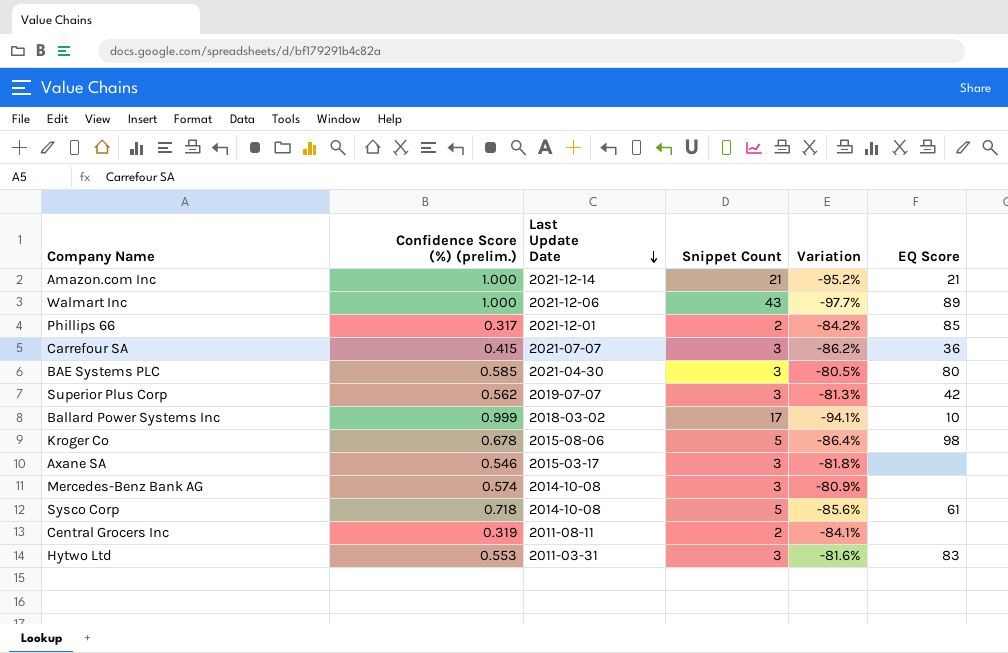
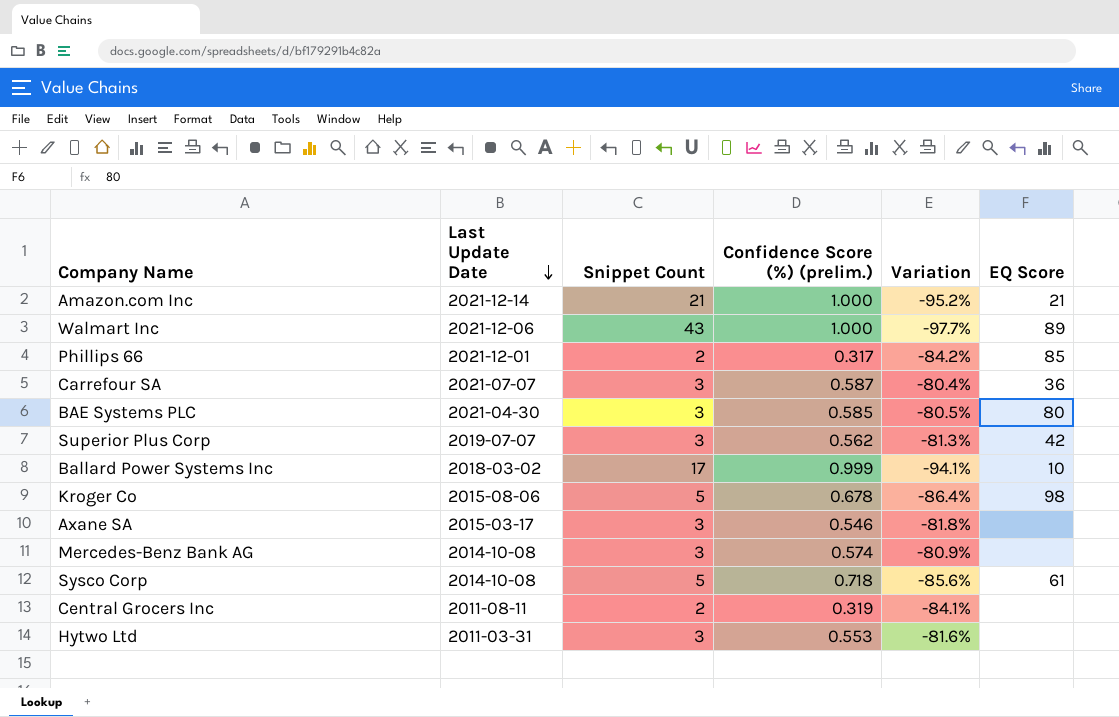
column Confidence Score (%) (prelim.) | position: 2 -> 4
Carrefour SA | Confidence Score (%) (prelim.): 0.415 -> 0.587
Carrefour SA | Variation: -86.2% -> -80.4%
Hytwo Ltd | EQ Score: 83 -> none

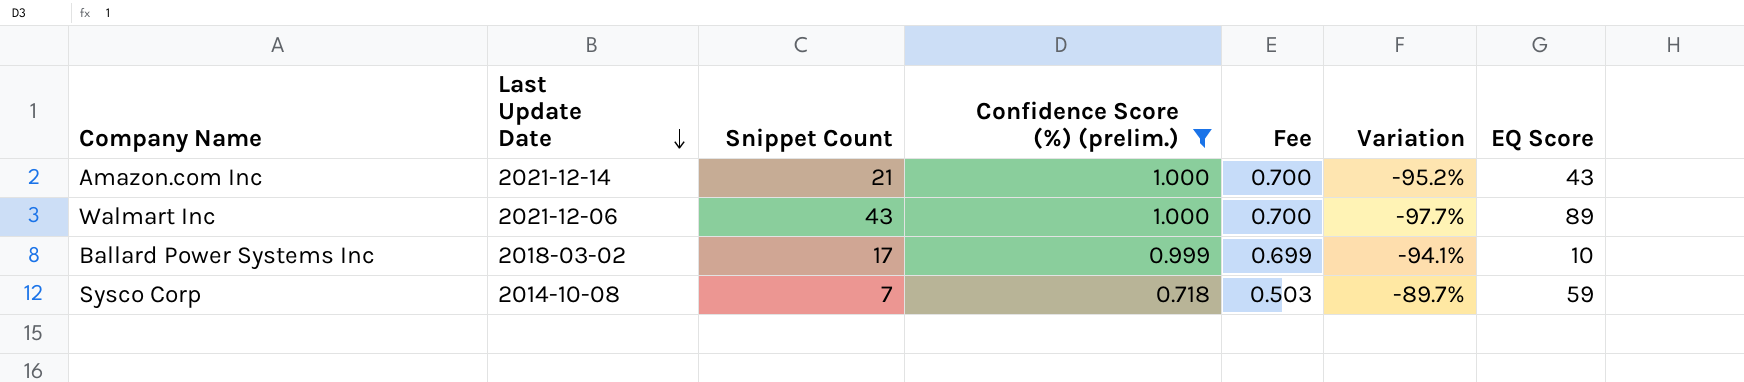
filter: none -> Confidence Score (%) (prelim.) >= 0.718
column Fee | formula: none -> [Confidence Score (%) (prelim.)] * 0.7
Amazon.com Inc | EQ Score: 21 -> 43
Sysco Corp | Snippet Count: 5 -> 7
Sysco Corp | Variation: -85.6% -> -89.7%
Sysco Corp | EQ Score: 61 -> 59

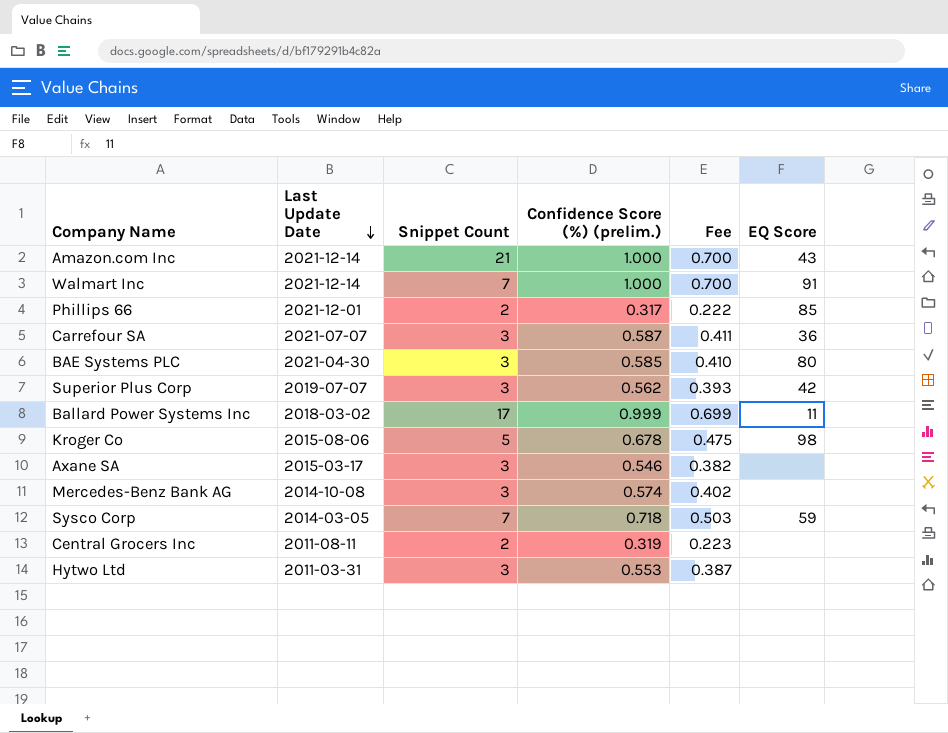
filter: Confidence Score (%) (prelim.) >= 0.718 -> none
column Variation | formula: ([Confidence Score (%) (prelim.)] - [Snippet Count]) / [Snippet Count] -> none
Walmart Inc | Last Update Date: 2021-12-06 -> 2021-12-14
Walmart Inc | Snippet Count: 43 -> 7
Walmart Inc | EQ Score: 89 -> 91
Ballard Power Systems Inc | EQ Score: 10 -> 11
Sysco Corp | Last Update Date: 2014-10-08 -> 2014-03-05

